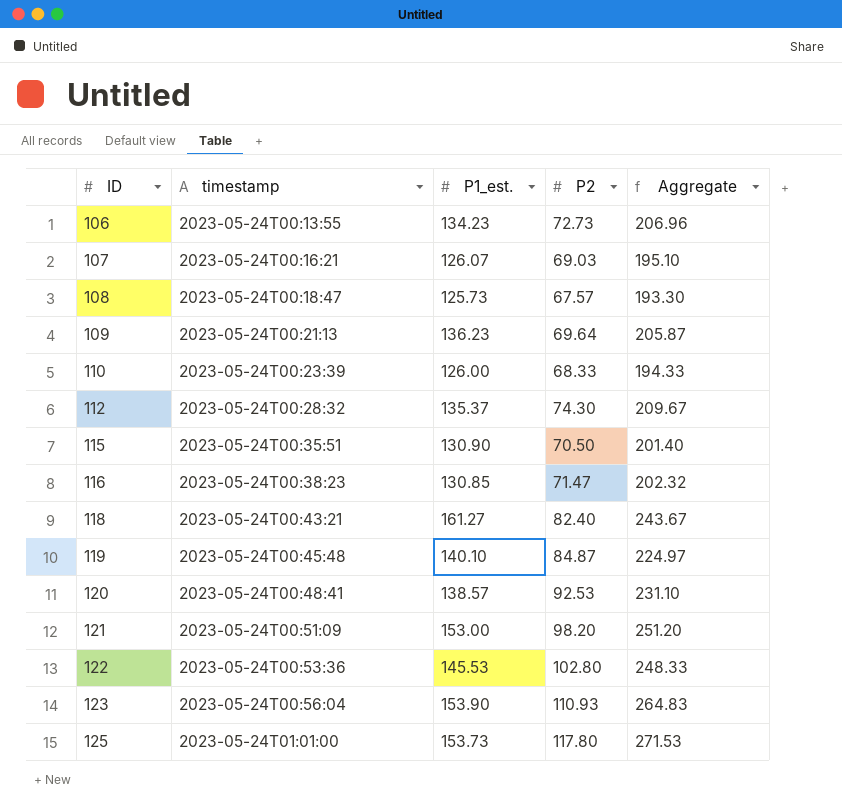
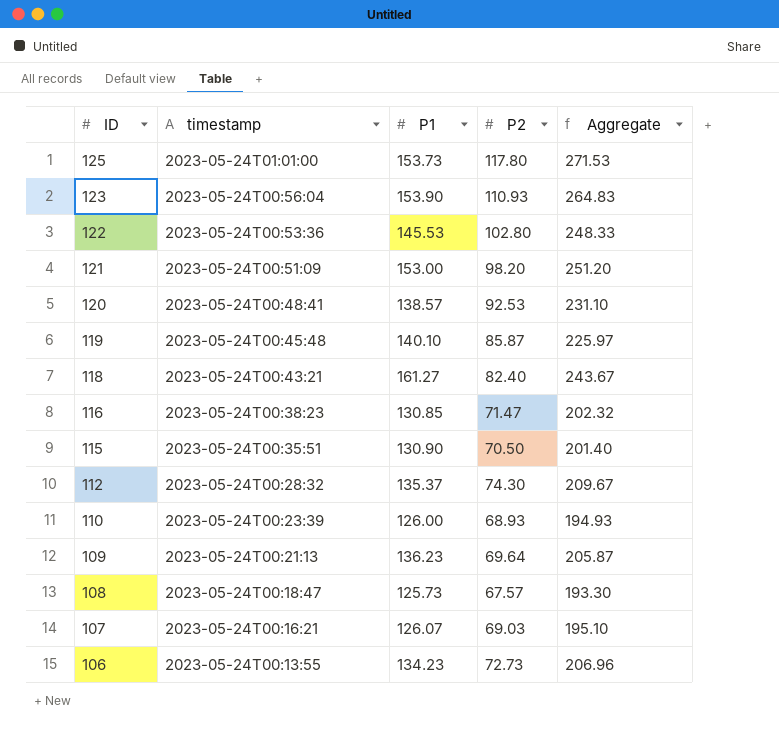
row order: ID ascending -> ID descending
column name: P1_est. -> P1
119 | P2: 84.87 -> 85.87
119 | Aggregate: 224.97 -> 225.97
110 | P2: 68.33 -> 68.93
110 | Aggregate: 194.33 -> 194.93

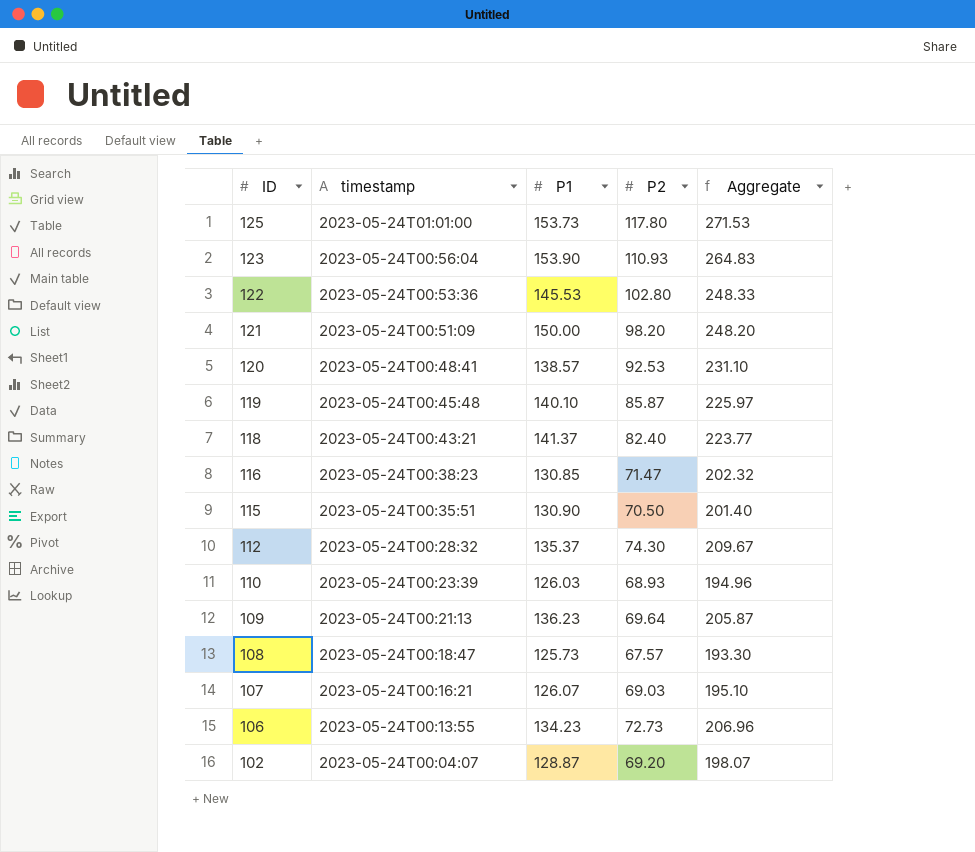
121 | P1: 153.00 -> 150.00
121 | Aggregate: 251.20 -> 248.20
118 | P1: 161.27 -> 141.37
118 | Aggregate: 243.67 -> 223.77
110 | P1: 126.00 -> 126.03
110 | Aggregate: 194.93 -> 194.96
row 102: none -> 2023-05-24T00:04:07 | 128.87 | 69.20 | 198.07

